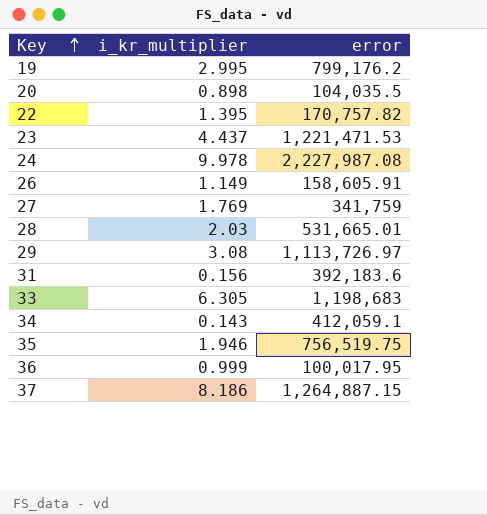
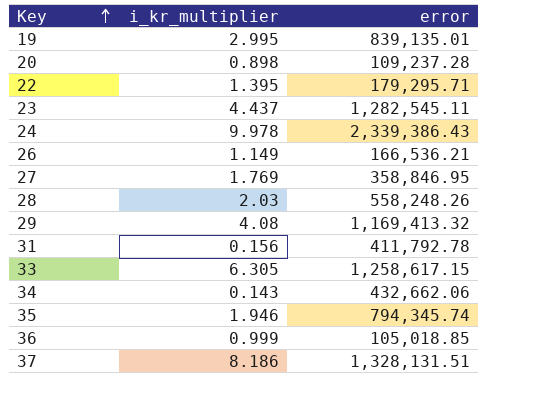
19 | error: 799,176.2 -> 839,135.01
20 | error: 104,035.5 -> 109,237.28
22 | error: 170,757.82 -> 179,295.71
23 | error: 1,221,471.53 -> 1,282,545.11
24 | error: 2,227,987.08 -> 2,339,386.43
26 | error: 158,605.91 -> 166,536.21
27 | error: 341,759 -> 358,846.95
28 | error: 531,665.01 -> 558,248.26
29 | i_kr_multiplier: 3.08 -> 4.08
29 | error: 1,113,726.97 -> 1,169,413.32
31 | error: 392,183.6 -> 411,792.78
33 | error: 1,198,683 -> 1,258,617.15
34 | error: 412,059.1 -> 432,662.06
35 | error: 756,519.75 -> 794,345.74
36 | error: 100,017.95 -> 105,018.85
37 | error: 1,264,887.15 -> 1,328,131.51

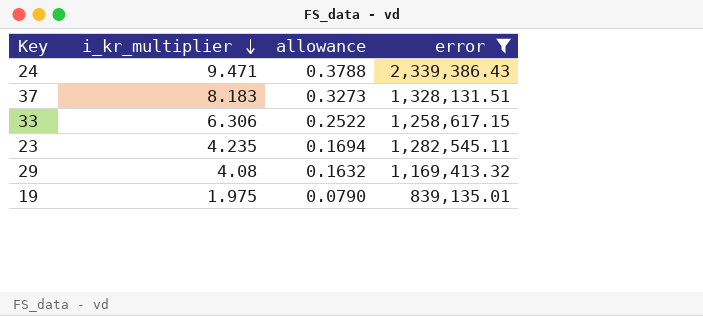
filter: none -> error >= 839,135.01
row order: Key ascending -> i_kr_multiplier descending
column allowance | formula: none -> [i_kr_multiplier] * 0.04
24 | i_kr_multiplier: 9.978 -> 9.471
37 | i_kr_multiplier: 8.186 -> 8.183
33 | i_kr_multiplier: 6.305 -> 6.306
23 | i_kr_multiplier: 4.437 -> 4.235
19 | i_kr_multiplier: 2.995 -> 1.975

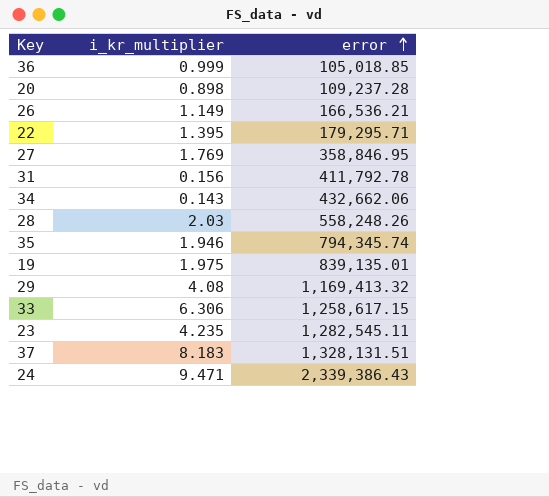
filter: error >= 839,135.01 -> none
row order: i_kr_multiplier descending -> error ascending
column allowance | formula: [i_kr_multiplier] * 0.04 -> none

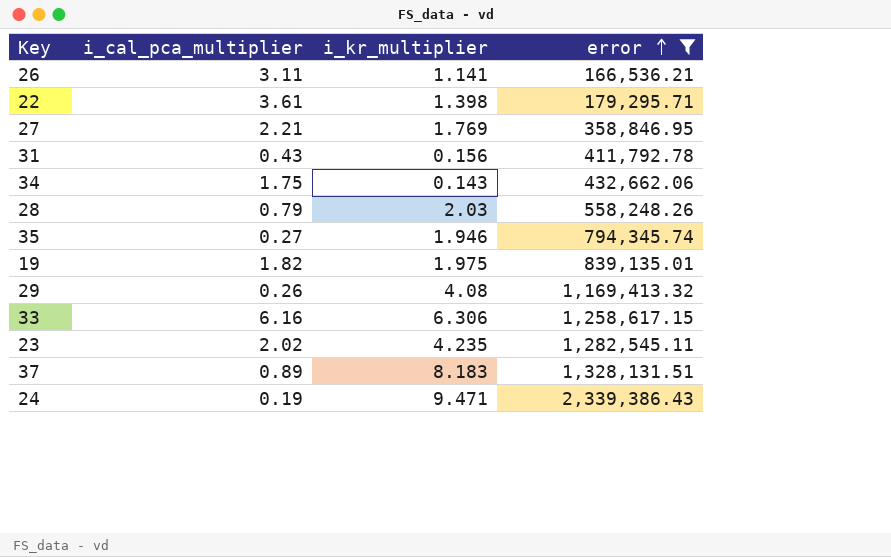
filter: none -> error >= 166,536.21
column i_cal_pca_multiplier | position: none -> 2
26 | i_kr_multiplier: 1.149 -> 1.141
22 | i_kr_multiplier: 1.395 -> 1.398

